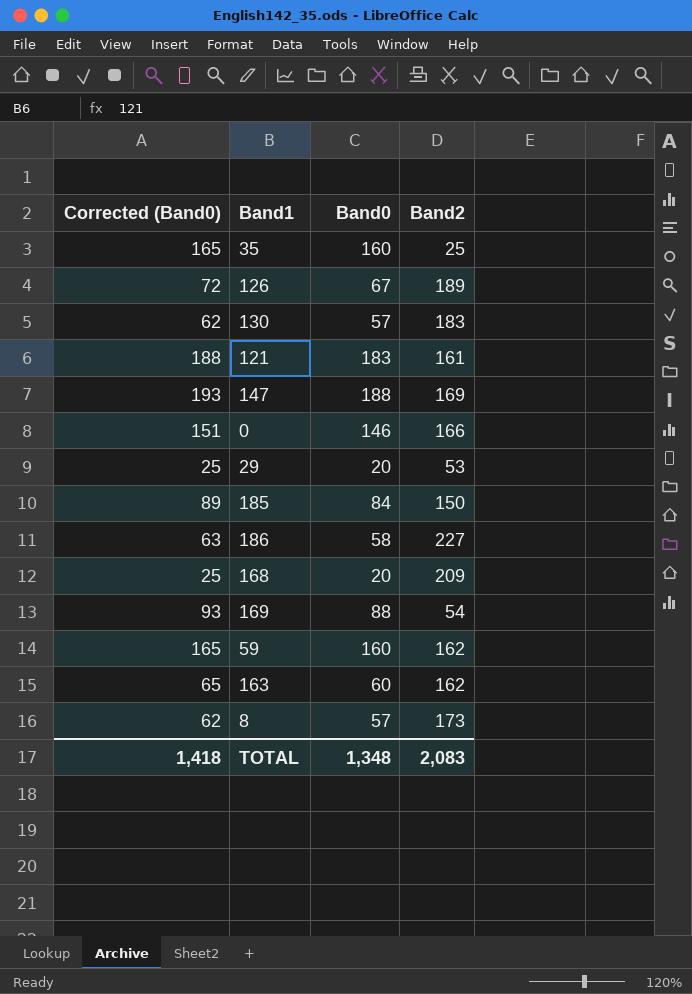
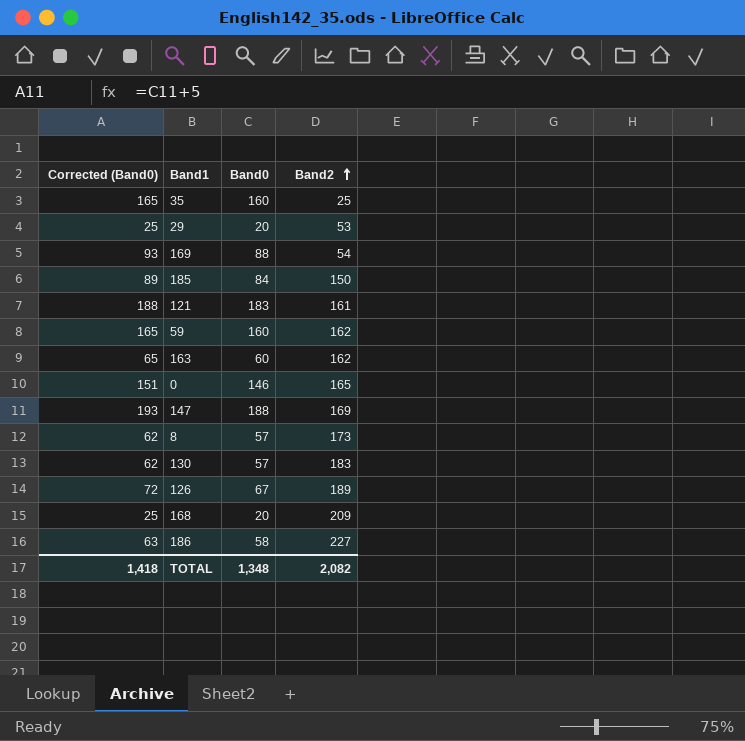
row order: none -> Band2 ascending
0 | Band2: 166 -> 165
TOTAL | Band2: 2,083 -> 2,082

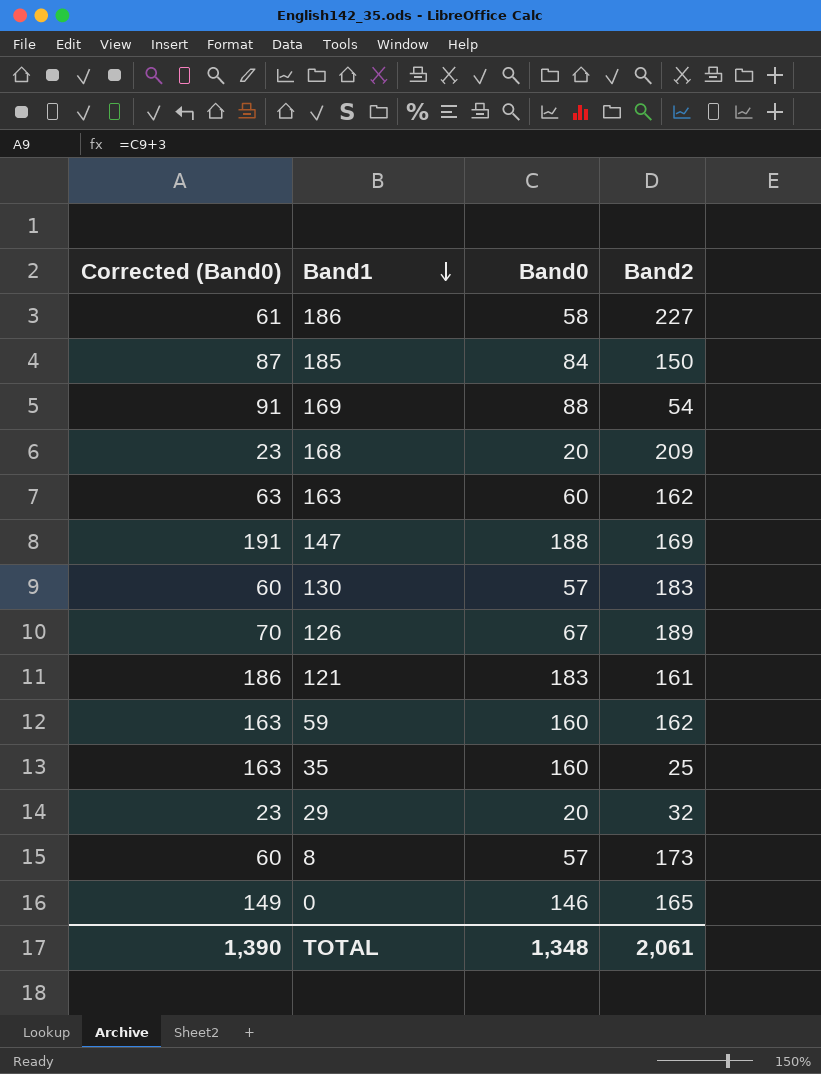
row order: Band2 ascending -> Band1 descending
column Corrected (Band0) | formula: [Band0] + 5 -> [Band0] + 3
29 | Band2: 53 -> 32
TOTAL | Corrected (Band0): 1,418 -> 1,390
TOTAL | Band2: 2,082 -> 2,061

